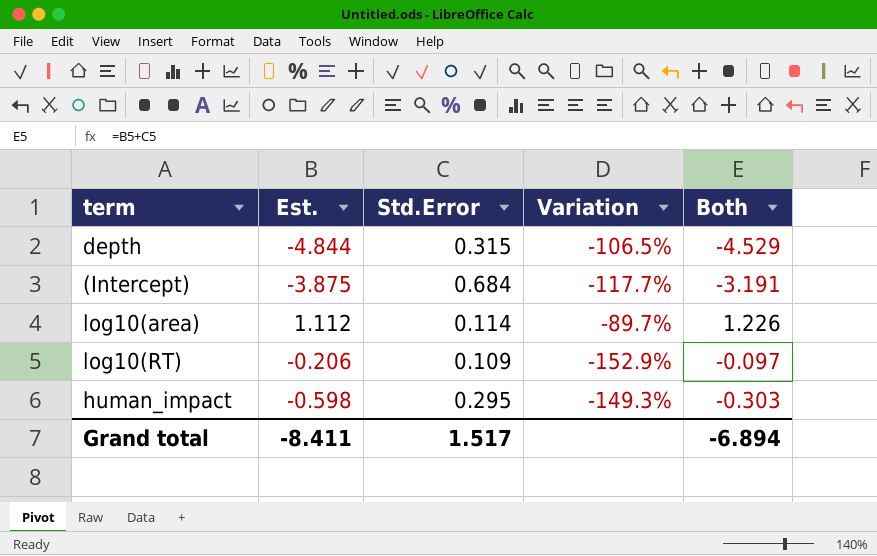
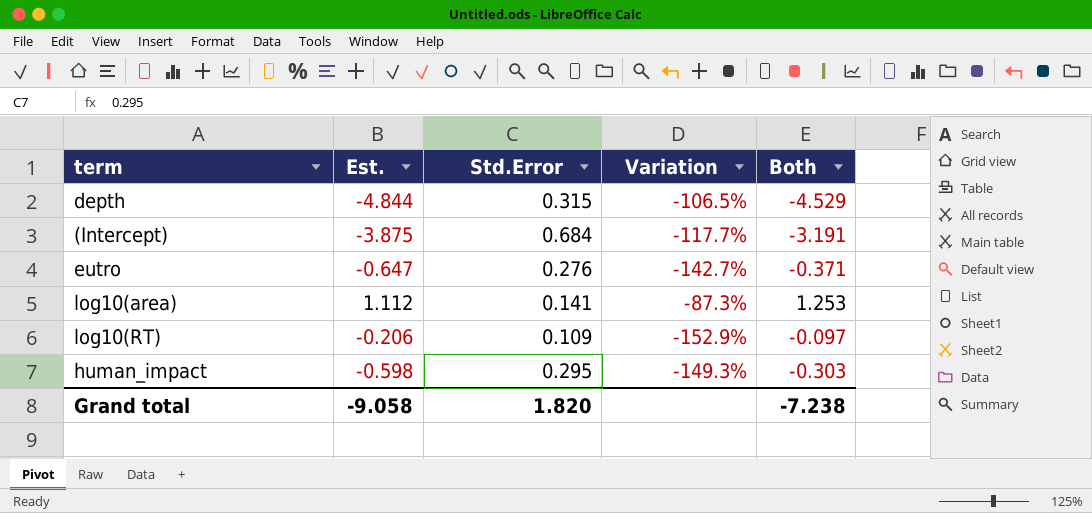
row eutro: none -> -0.647 | 0.276 | -142.7% | -0.371
log10(area) | Std.Error: 0.114 -> 0.141
log10(area) | Variation: -89.7% -> -87.3%
log10(area) | Both: 1.226 -> 1.253
Grand total | Est.: -8.411 -> -9.058
Grand total | Std.Error: 1.517 -> 1.820
Grand total | Both: -6.894 -> -7.238

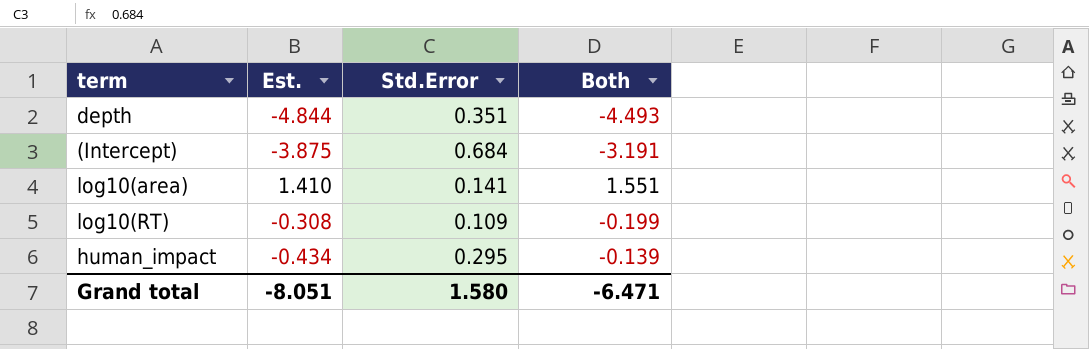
column Variation | formula: ([Std.Error] - [Est.]) / [Est.] -> none
row eutro: -0.647 | 0.276 | -142.7% | -0.371 -> none
depth | Std.Error: 0.315 -> 0.351
depth | Both: -4.529 -> -4.493
log10(area) | Est.: 1.112 -> 1.410
log10(area) | Both: 1.253 -> 1.551
log10(RT) | Est.: -0.206 -> -0.308
log10(RT) | Both: -0.097 -> -0.199
human_impact | Est.: -0.598 -> -0.434
human_impact | Both: -0.303 -> -0.139
Grand total | Est.: -9.058 -> -8.051
Grand total | Std.Error: 1.820 -> 1.580
Grand total | Both: -7.238 -> -6.471

